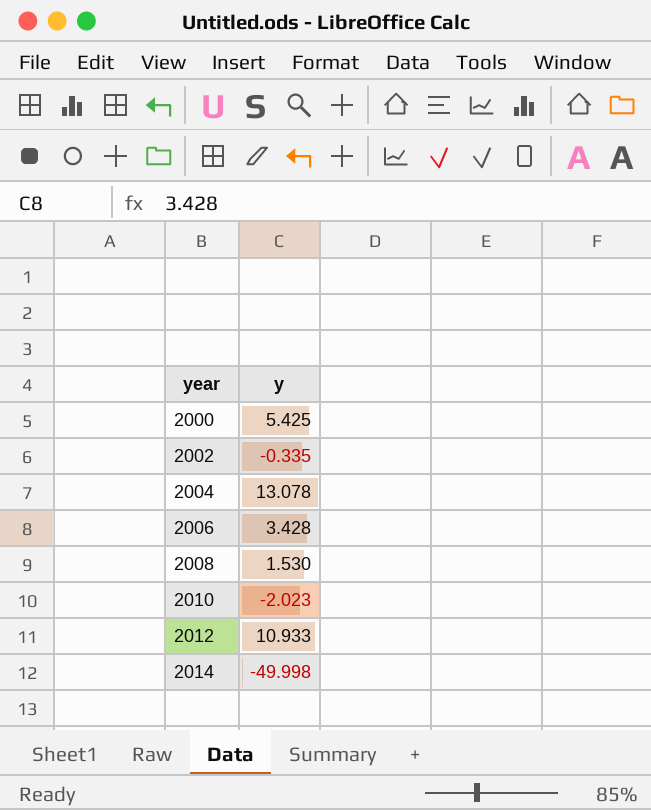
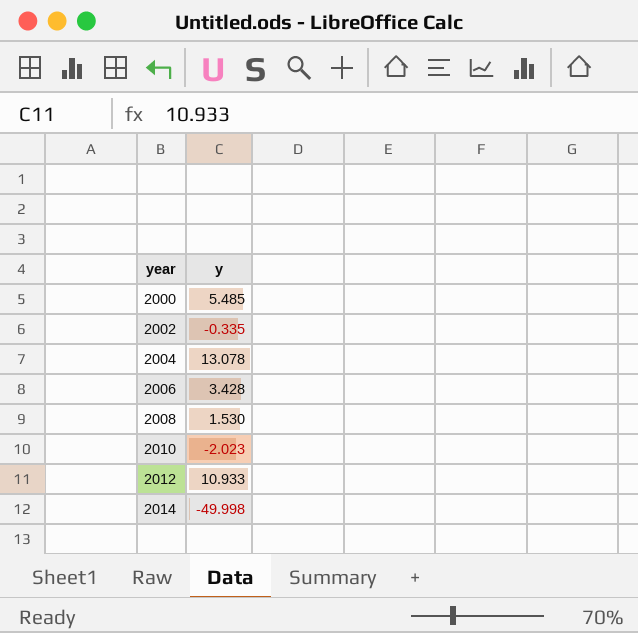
2000 | y: 5.425 -> 5.485

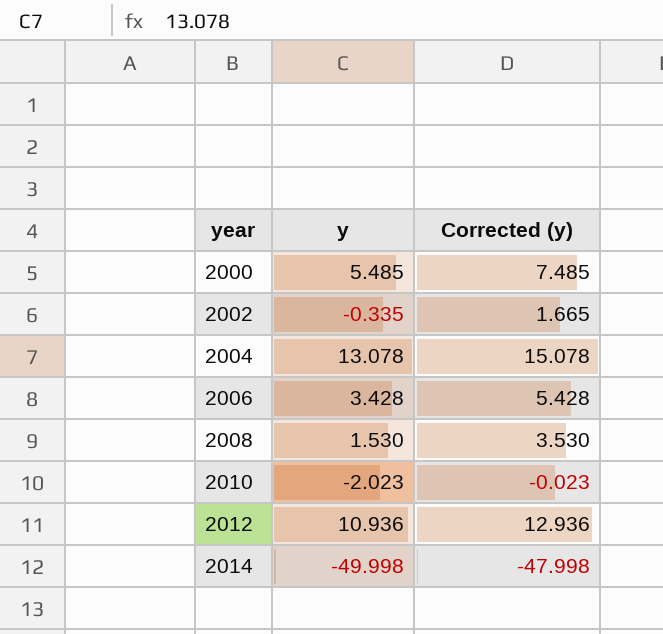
column Corrected (y) | formula: none -> [y] + 2
2012 | y: 10.933 -> 10.936

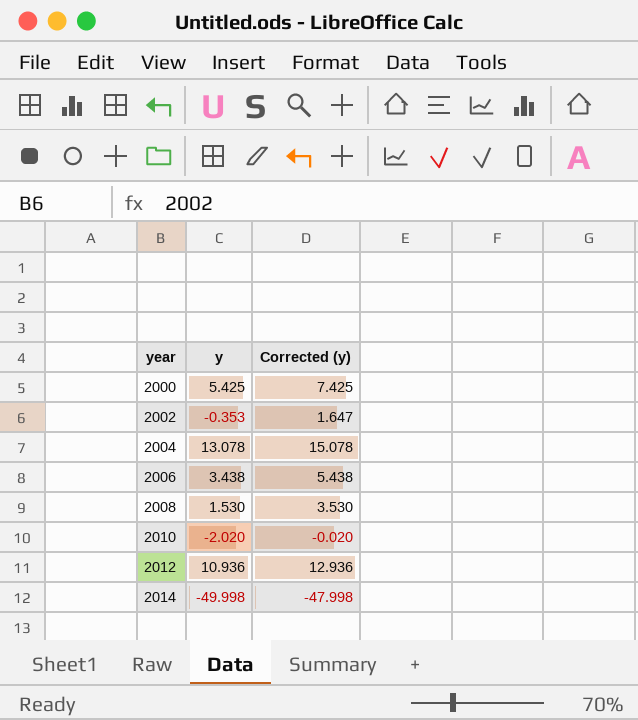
2000 | y: 5.485 -> 5.425
2000 | Corrected (y): 7.485 -> 7.425
2002 | y: -0.335 -> -0.353
2002 | Corrected (y): 1.665 -> 1.647
2006 | y: 3.428 -> 3.438
2006 | Corrected (y): 5.428 -> 5.438
2010 | y: -2.023 -> -2.020
2010 | Corrected (y): -0.023 -> -0.020

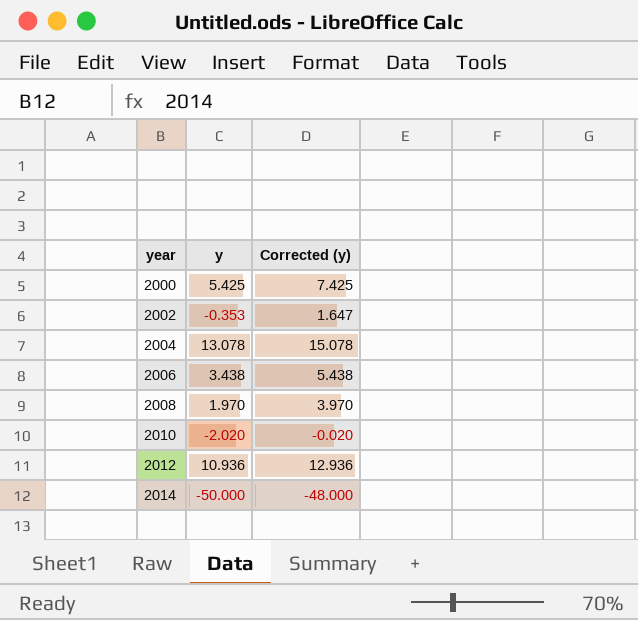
2008 | y: 1.530 -> 1.970
2008 | Corrected (y): 3.530 -> 3.970
2014 | y: -49.998 -> -50.000
2014 | Corrected (y): -47.998 -> -48.000

